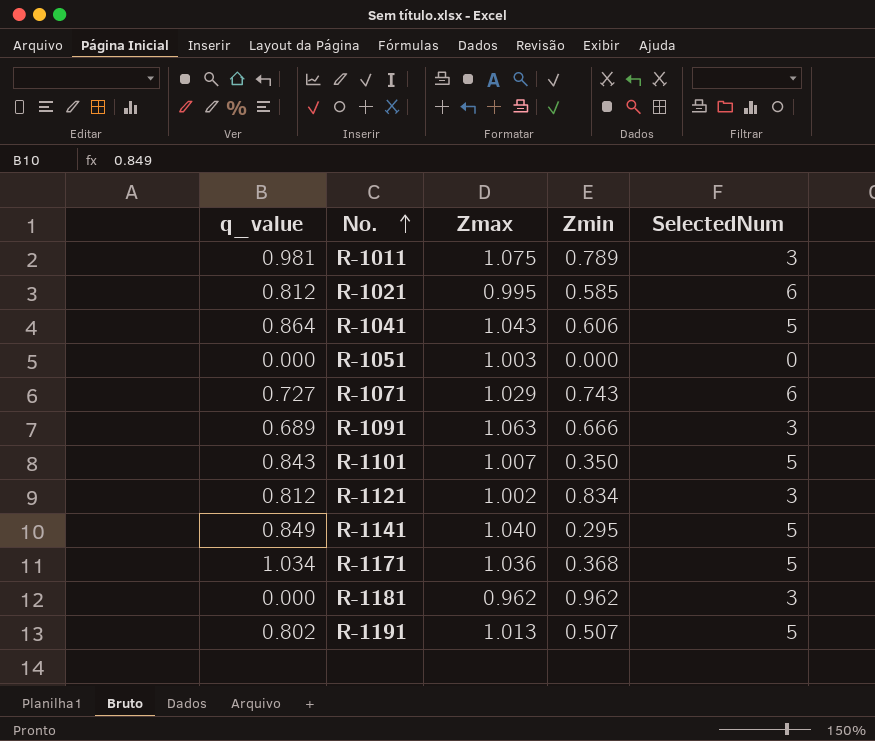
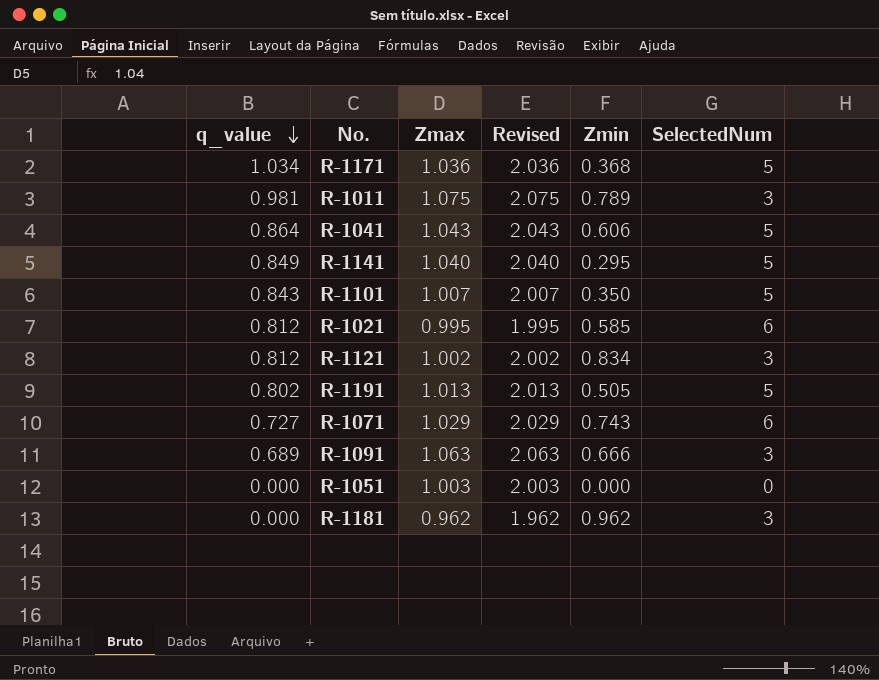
row order: No. ascending -> q_value descending
column Revised | formula: none -> [Zmax] + 1
R-1191 | Zmin: 0.507 -> 0.505

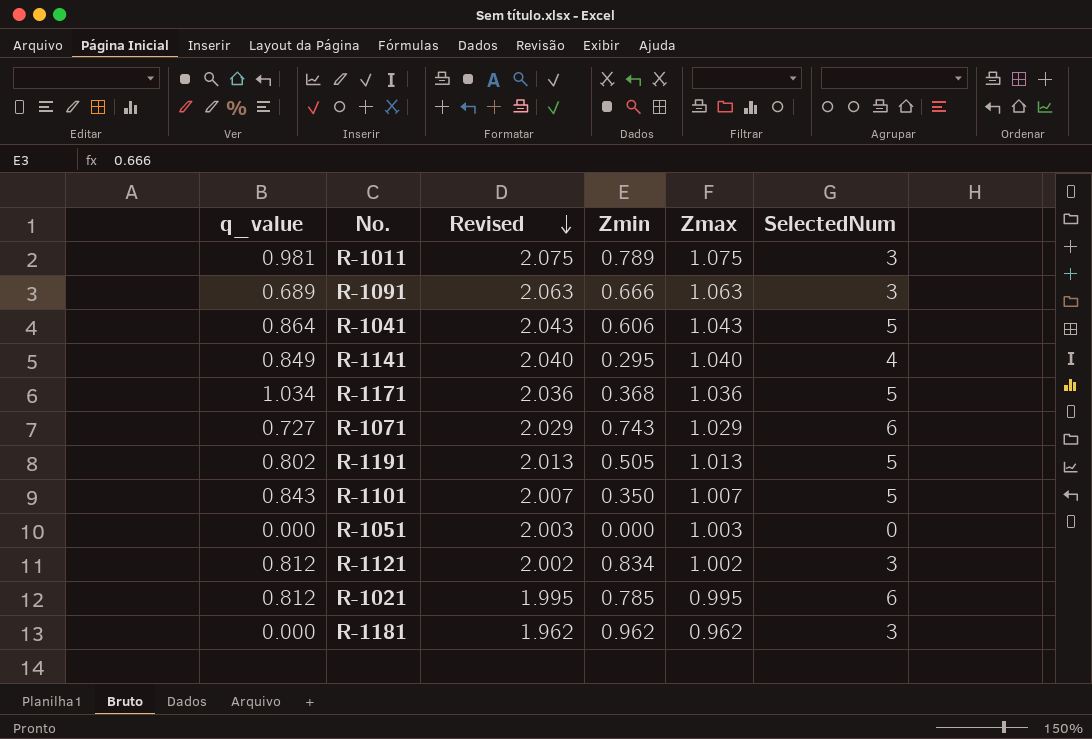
row order: q_value descending -> Revised descending
column Zmax | position: 3 -> 5
R-1141 | SelectedNum: 5 -> 4
R-1021 | Zmin: 0.585 -> 0.785

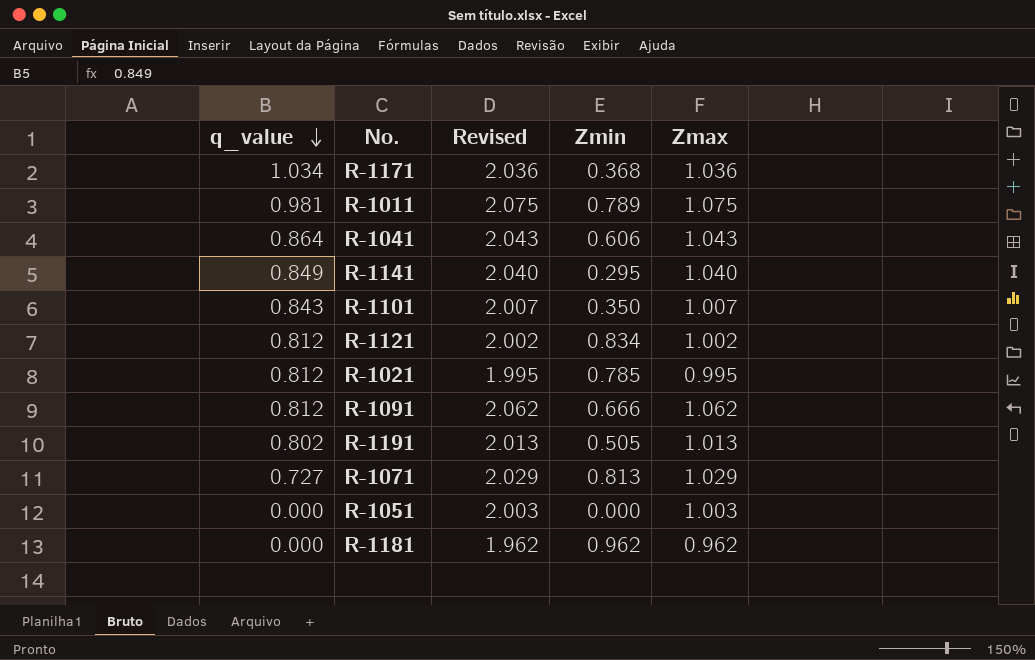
row order: Revised descending -> q_value descending
column SelectedNum | position: 6 -> none
R-1091 | q_value: 0.689 -> 0.812
R-1091 | Revised: 2.063 -> 2.062
R-1091 | Zmax: 1.063 -> 1.062
R-1071 | Zmin: 0.743 -> 0.813

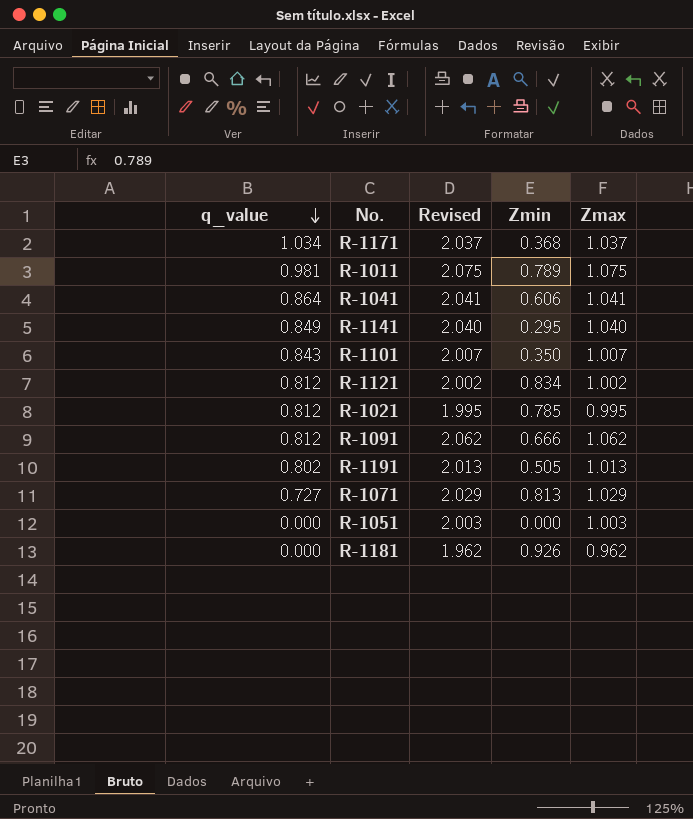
R-1171 | Revised: 2.036 -> 2.037
R-1171 | Zmax: 1.036 -> 1.037
R-1041 | Revised: 2.043 -> 2.041
R-1041 | Zmax: 1.043 -> 1.041
R-1181 | Zmin: 0.962 -> 0.926

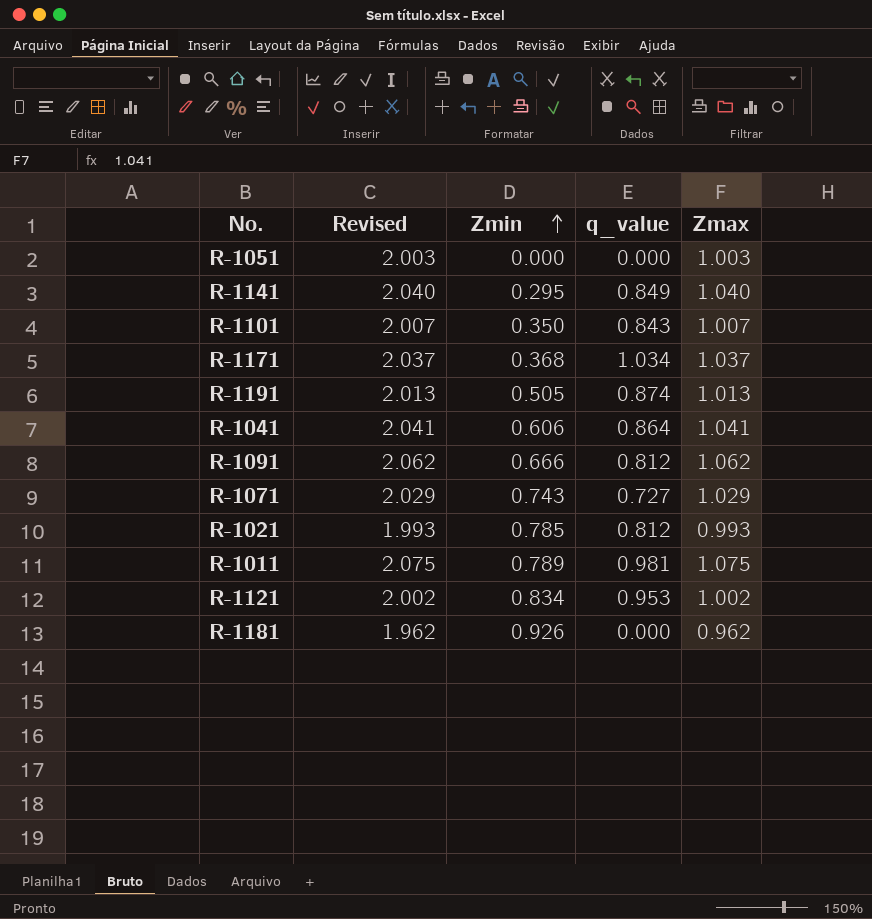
row order: q_value descending -> Zmin ascending
column q_value | position: 1 -> 4
R-1191 | q_value: 0.802 -> 0.874
R-1071 | Zmin: 0.813 -> 0.743
R-1021 | Revised: 1.995 -> 1.993
R-1021 | Zmax: 0.995 -> 0.993
R-1121 | q_value: 0.812 -> 0.953

